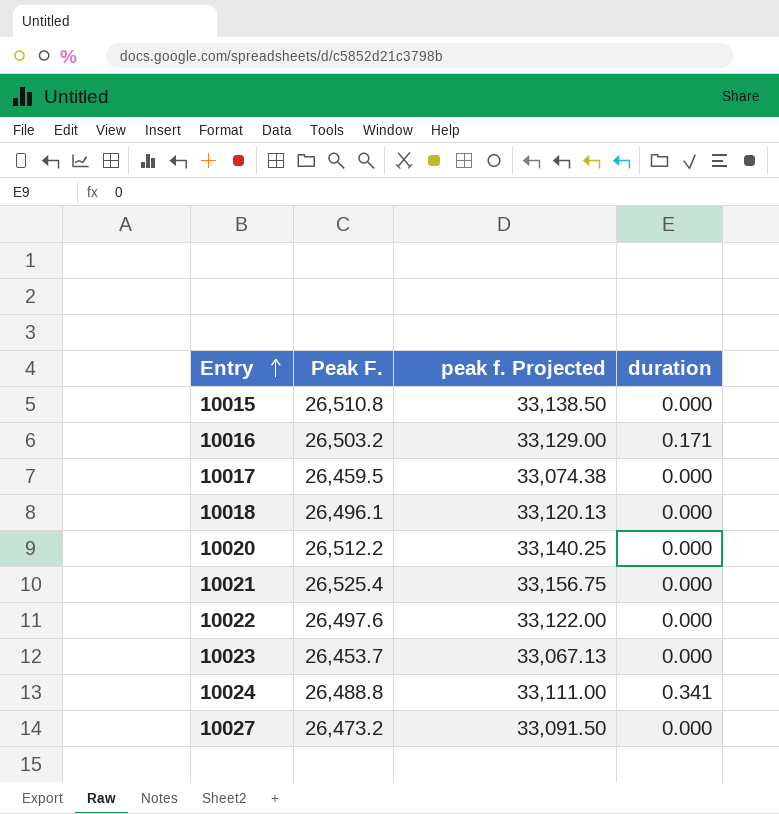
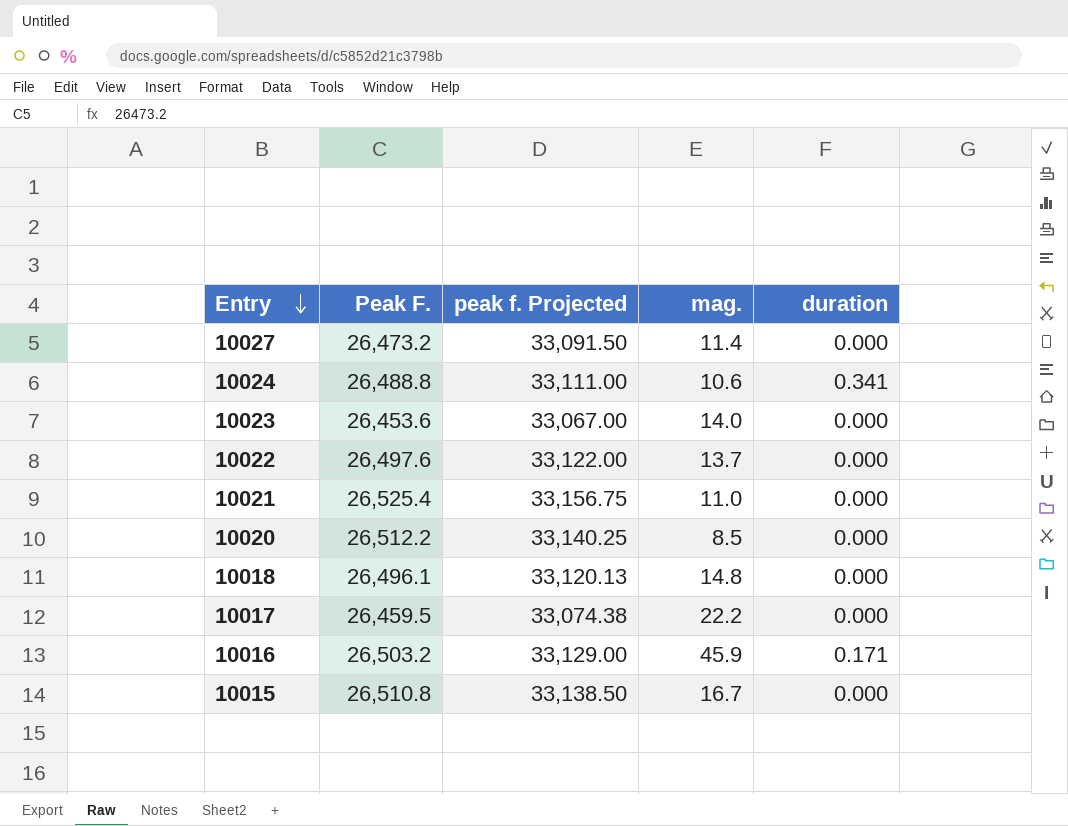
row order: Entry ascending -> Entry descending
column mag. | position: none -> 4
10023 | Peak F.: 26,453.7 -> 26,453.6
10023 | peak f. Projected: 33,067.13 -> 33,067.00

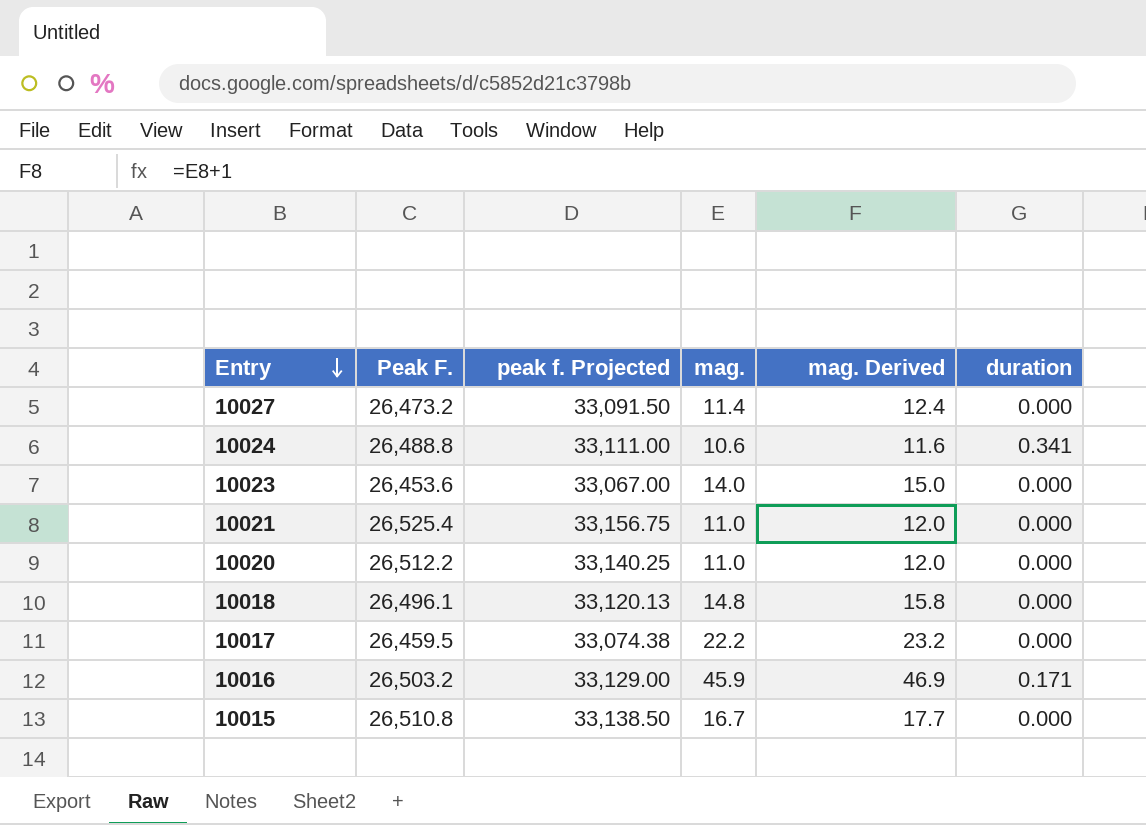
column mag. Derived | formula: none -> [mag.] + 1
row 10022: 26,497.6 | 33,122.00 | 13.7 | 0.000 -> none
10020 | mag.: 8.5 -> 11.0

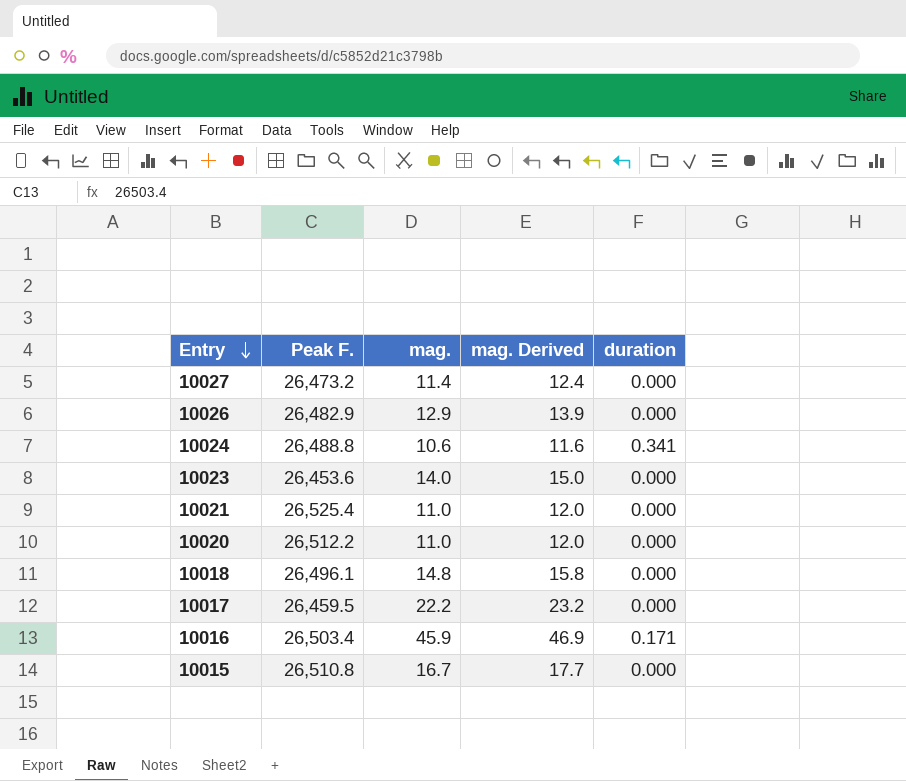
column peak f. Projected | formula: [Peak F.] * 1.25 -> none
row 10026: none -> 26,482.9 | 12.9 | 13.9 | 0.000
10016 | Peak F.: 26,503.2 -> 26,503.4

